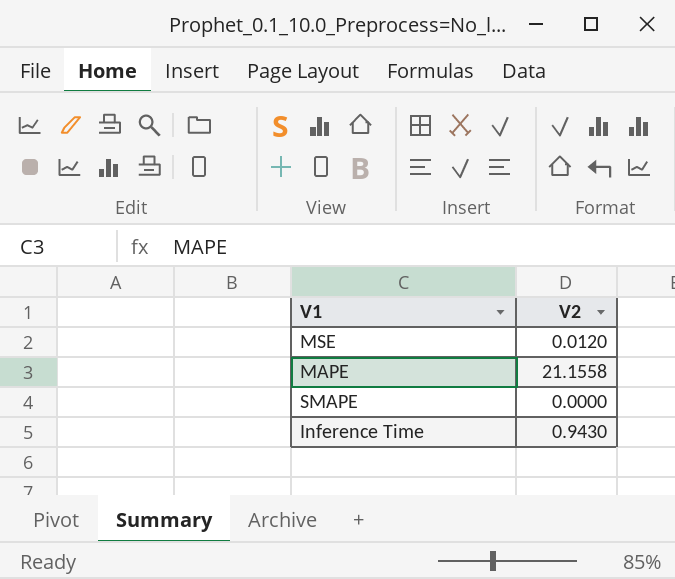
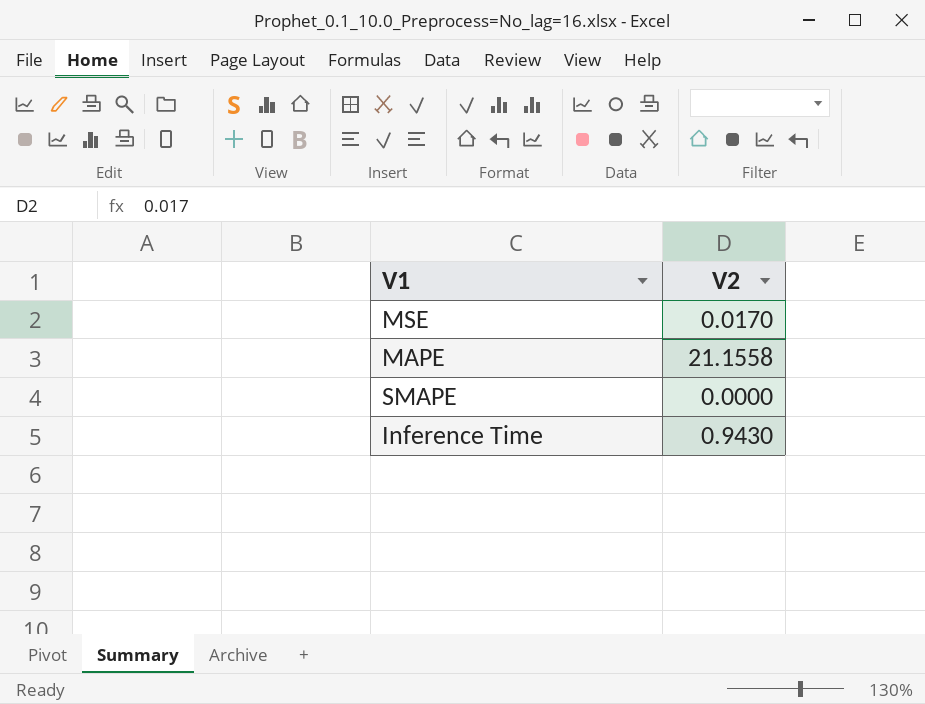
MSE | V2: 0.0120 -> 0.0170

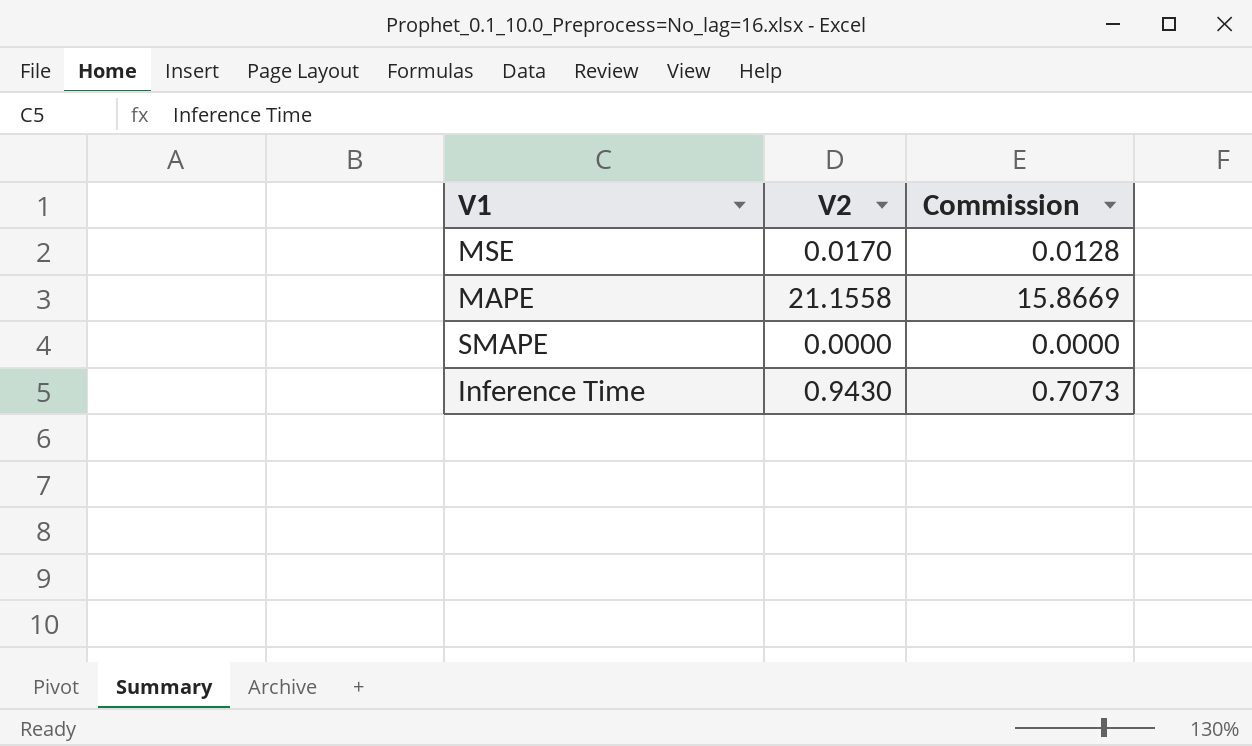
column Commission | formula: none -> [V2] * 0.75

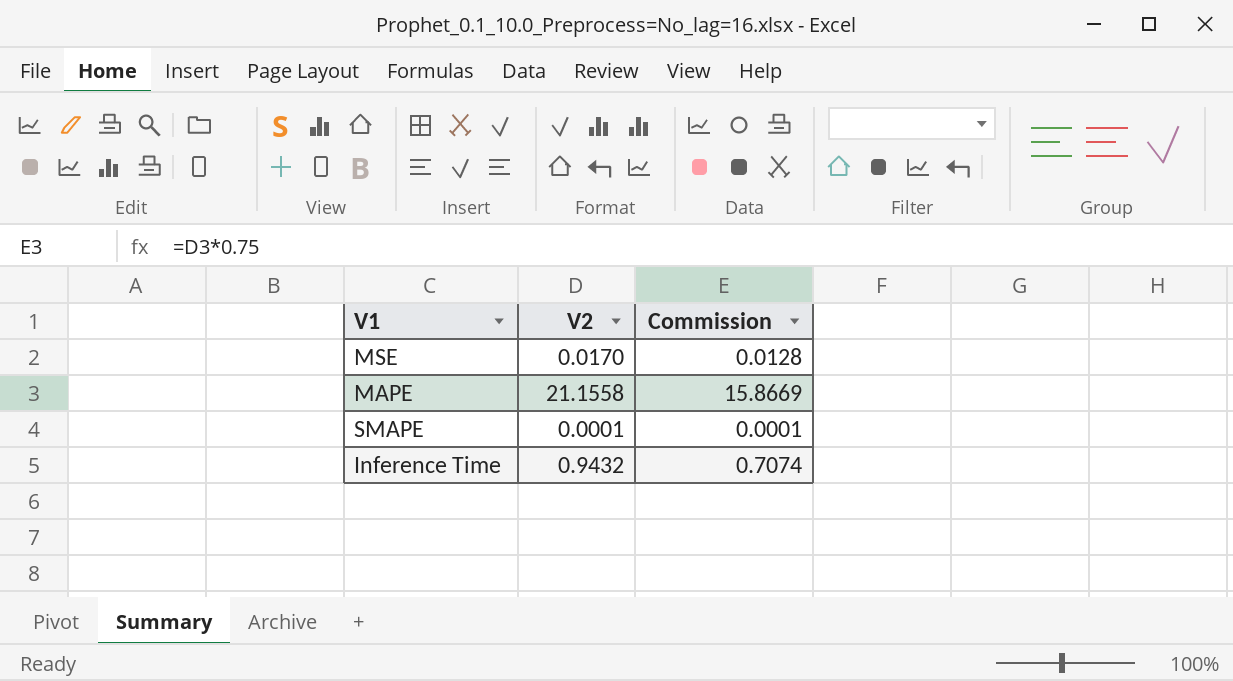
SMAPE | V2: 0.0000 -> 0.0001
SMAPE | Commission: 0.0000 -> 0.0001
Inference Time | V2: 0.9430 -> 0.9432
Inference Time | Commission: 0.7073 -> 0.7074

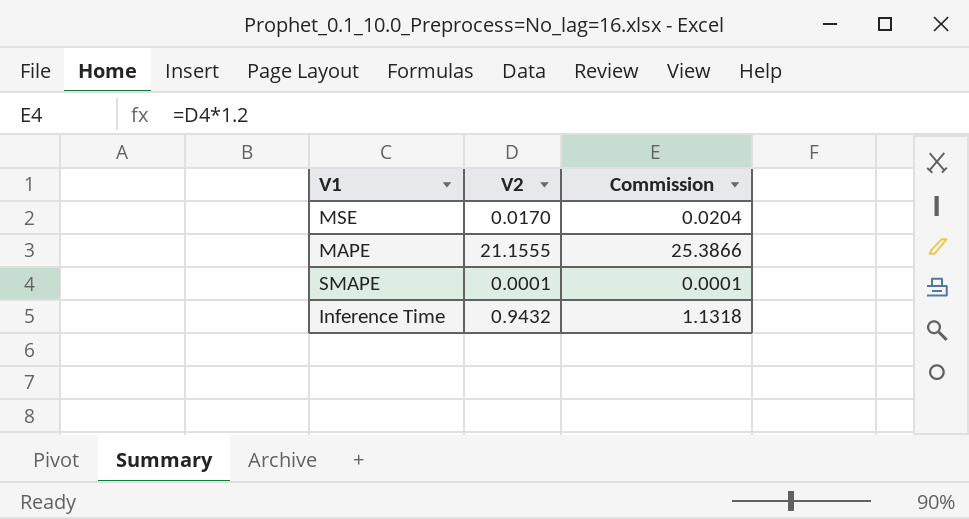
column Commission | formula: [V2] * 0.75 -> [V2] * 1.2
MAPE | V2: 21.1558 -> 21.1555

